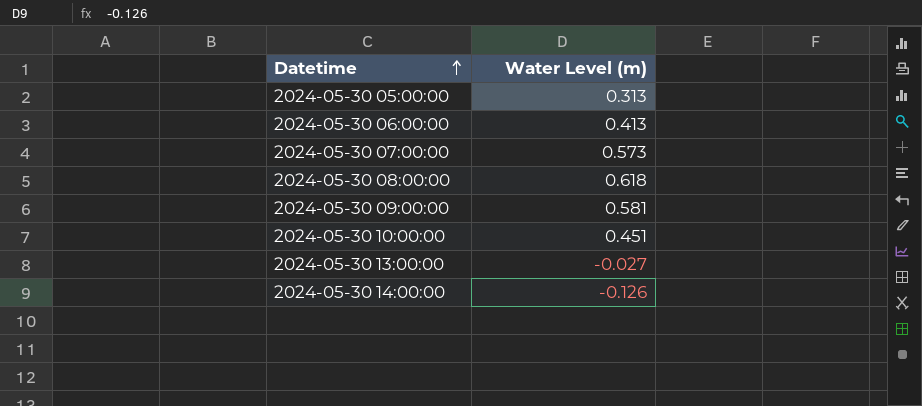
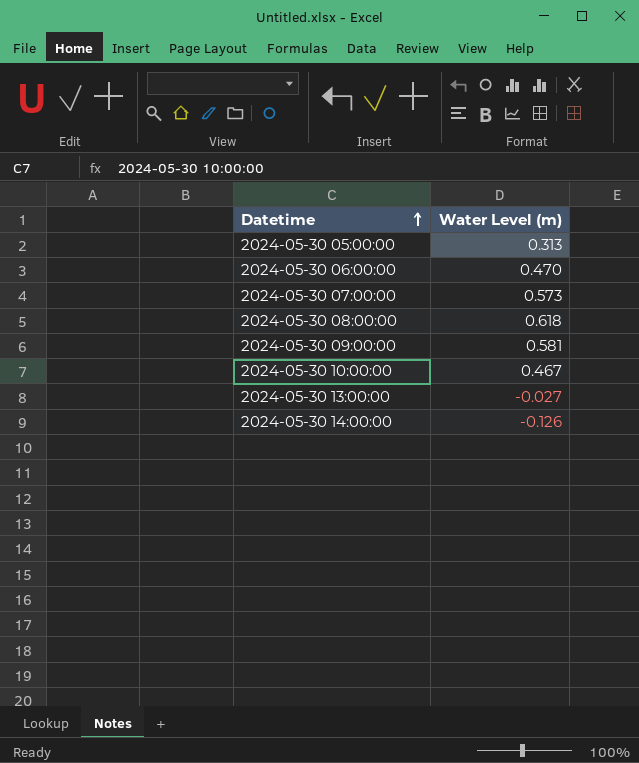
2024-05-30 06:00:00 | Water Level (m): 0.413 -> 0.470
2024-05-30 10:00:00 | Water Level (m): 0.451 -> 0.467

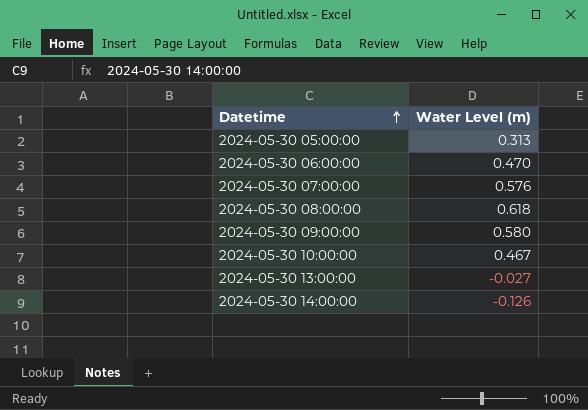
2024-05-30 07:00:00 | Water Level (m): 0.573 -> 0.576
2024-05-30 09:00:00 | Water Level (m): 0.581 -> 0.580

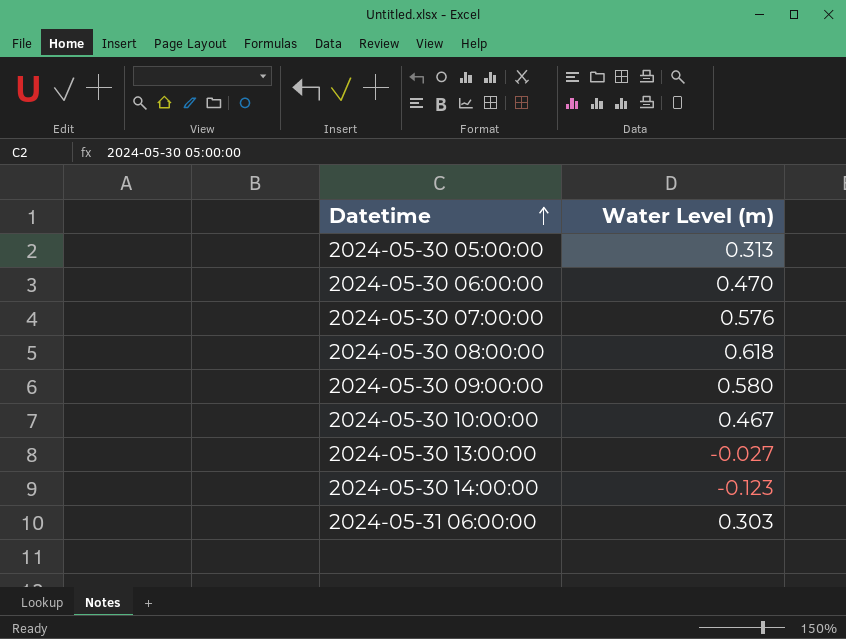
2024-05-30 14:00:00 | Water Level (m): -0.126 -> -0.123
row 2024-05-31 06:00:00: none -> 0.303

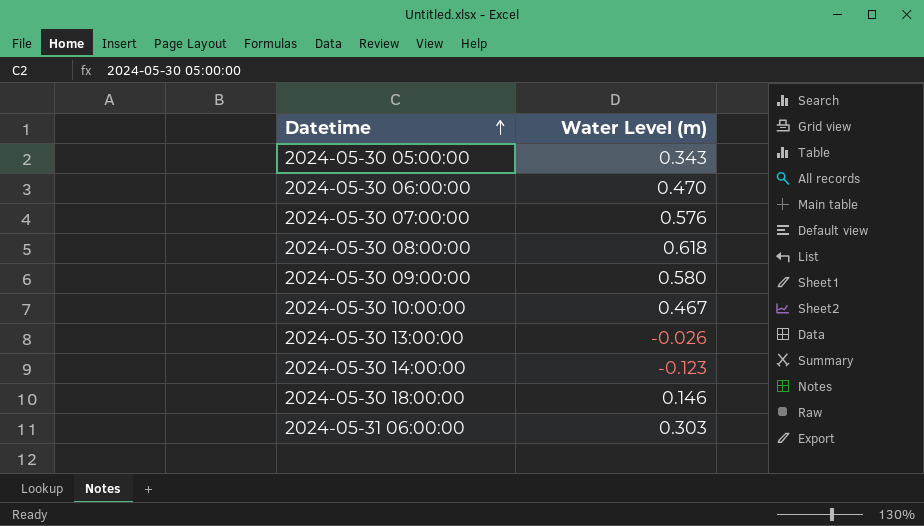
2024-05-30 05:00:00 | Water Level (m): 0.313 -> 0.343
2024-05-30 13:00:00 | Water Level (m): -0.027 -> -0.026
row 2024-05-30 18:00:00: none -> 0.146

